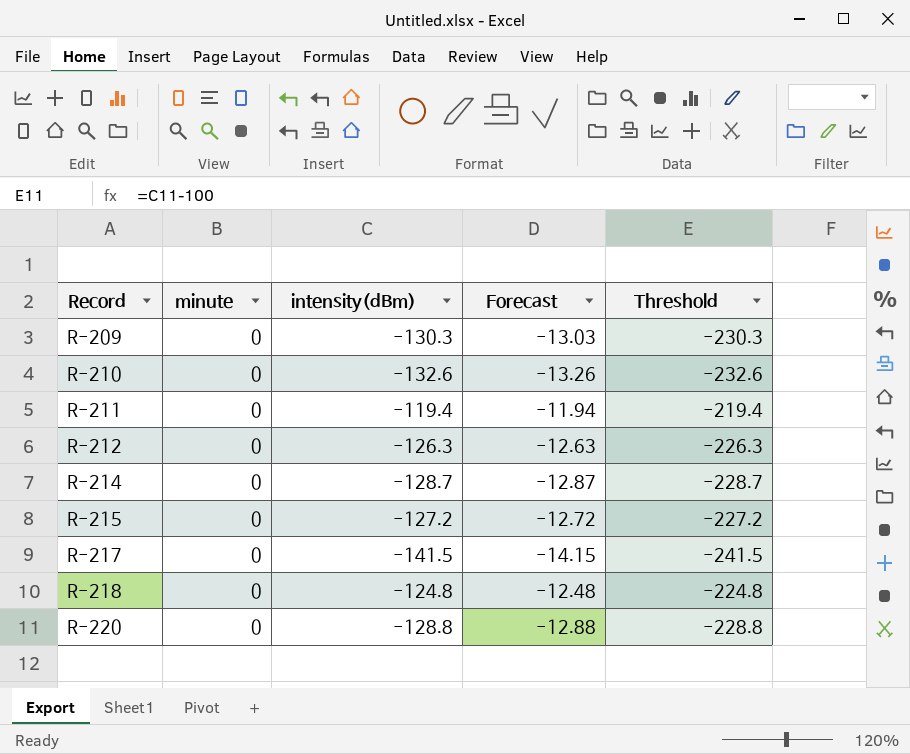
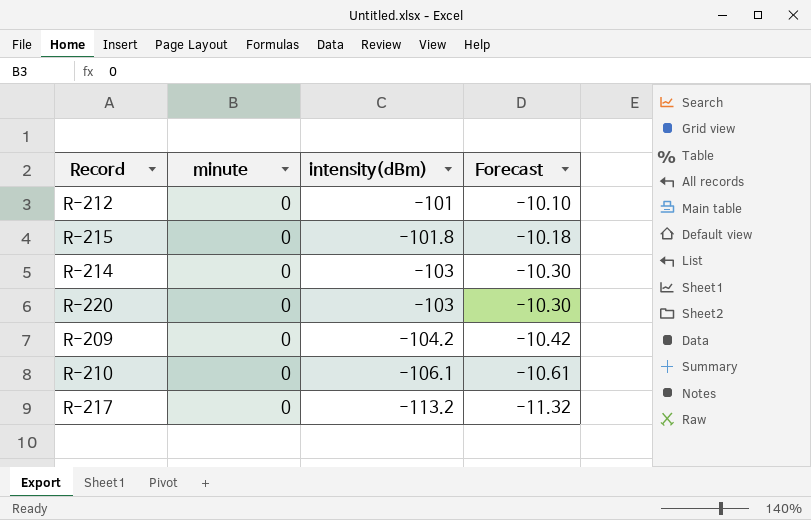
row order: Record ascending -> intensity(dBm) descending
column Threshold | formula: [intensity(dBm)] - 100 -> none
row R-211: 0 | -119.4 | -11.94 | -219.4 -> none
row R-218: 0 | -124.8 | -12.48 | -224.8 -> none
R-212 | intensity(dBm): -126.3 -> -101
R-212 | Forecast: -12.63 -> -10.10
R-215 | intensity(dBm): -127.2 -> -101.8
R-215 | Forecast: -12.72 -> -10.18
R-214 | intensity(dBm): -128.7 -> -103
R-214 | Forecast: -12.87 -> -10.30
R-220 | intensity(dBm): -128.8 -> -103
R-220 | Forecast: -12.88 -> -10.30
R-209 | intensity(dBm): -130.3 -> -104.2
R-209 | Forecast: -13.03 -> -10.42
R-210 | intensity(dBm): -132.6 -> -106.1
R-210 | Forecast: -13.26 -> -10.61
R-217 | intensity(dBm): -141.5 -> -113.2
R-217 | Forecast: -14.15 -> -11.32

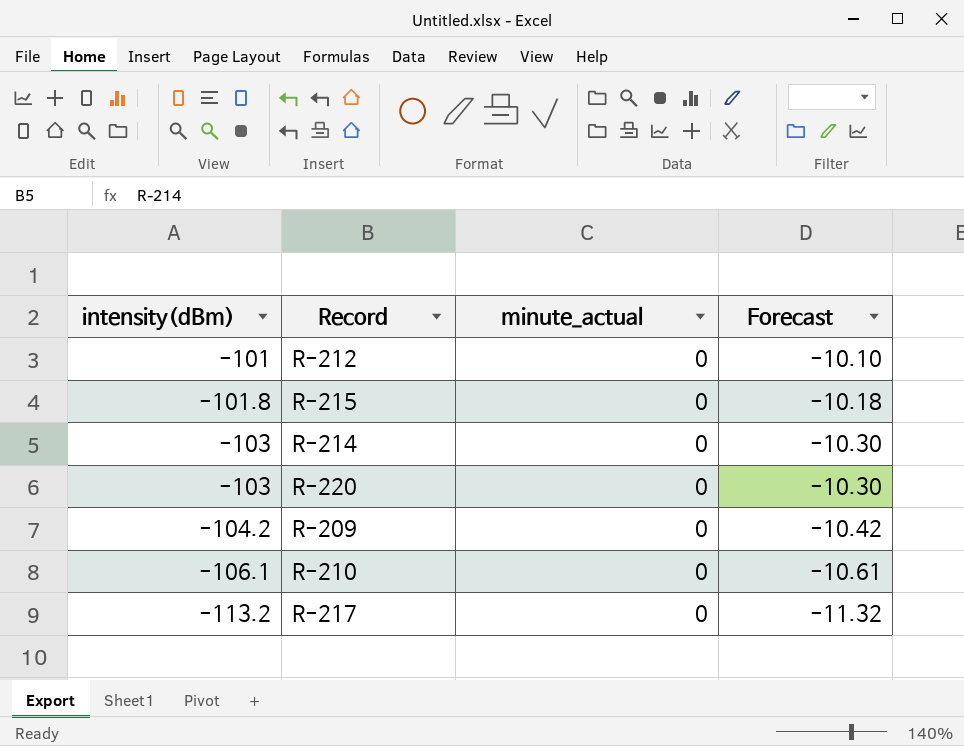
column intensity(dBm) | position: 3 -> 1
column name: minute -> minute_actual

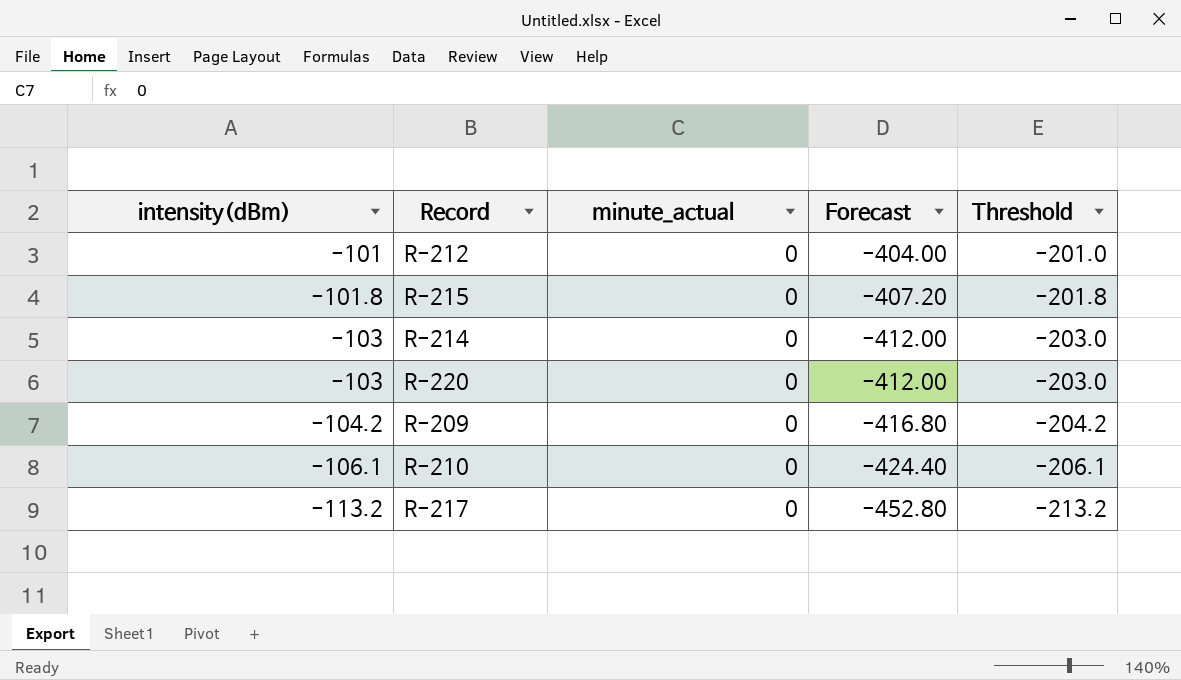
column Forecast | formula: [intensity(dBm)] * 0.1 -> [intensity(dBm)] * 4
column Threshold | formula: none -> [intensity(dBm)] - 100

